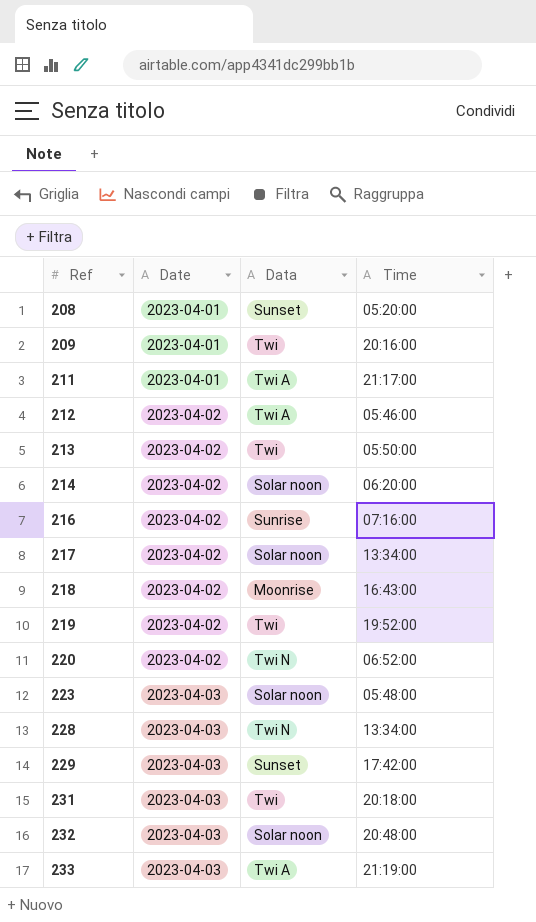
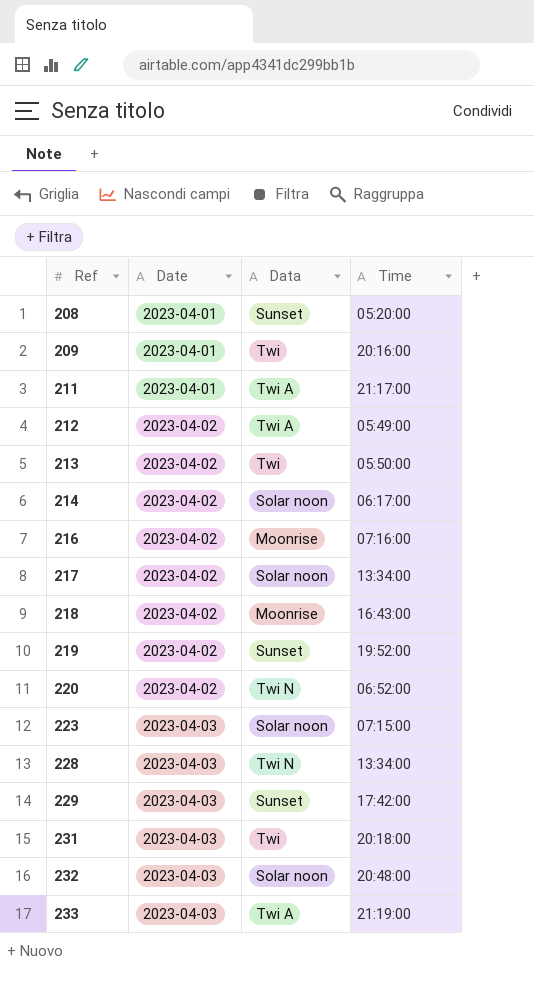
212 | Time: 05:46:00 -> 05:49:00
214 | Time: 06:20:00 -> 06:17:00
216 | Data: Sunrise -> Moonrise
219 | Data: Twi -> Sunset
223 | Time: 05:48:00 -> 07:15:00

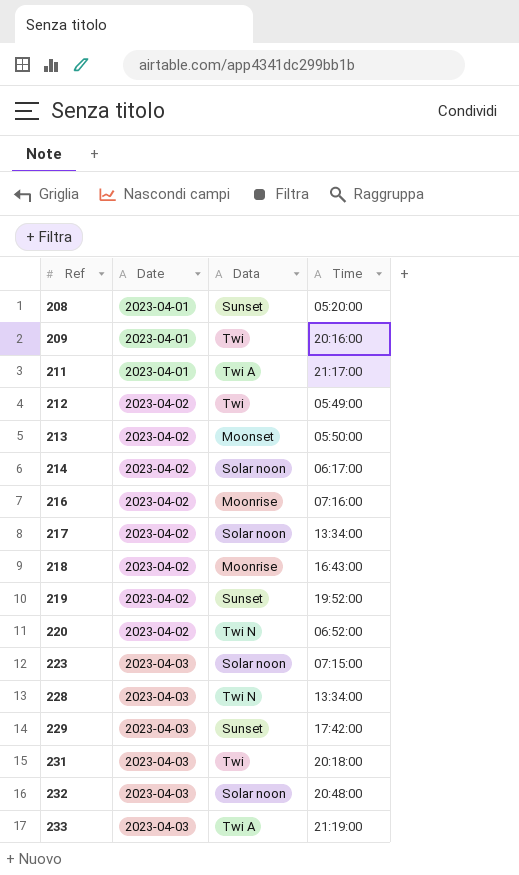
212 | Data: Twi A -> Twi
213 | Data: Twi -> Moonset

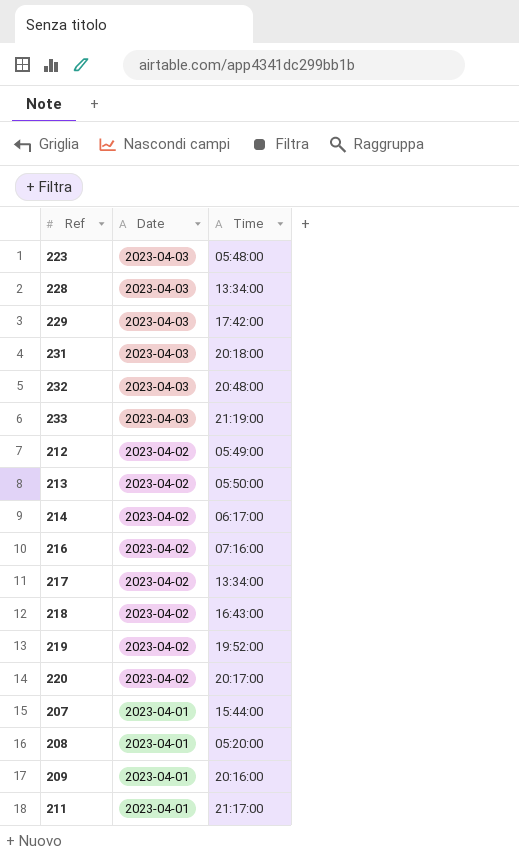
row order: Ref ascending -> Date descending
column Data | position: 3 -> none
223 | Time: 07:15:00 -> 05:48:00
220 | Time: 06:52:00 -> 20:17:00
row 207: none -> 2023-04-01 | 15:44:00

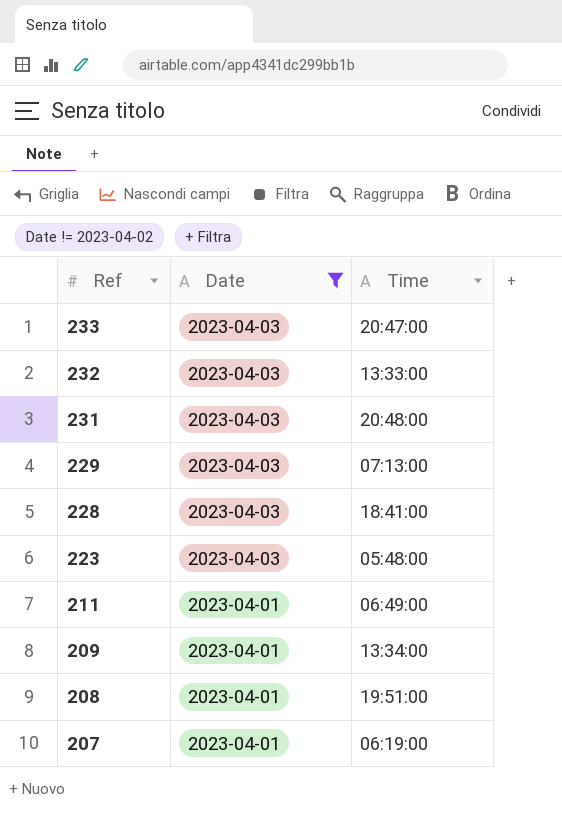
filter: none -> Date != 2023-04-02
row order: Date descending -> Ref descending
233 | Time: 21:19:00 -> 20:47:00
232 | Time: 20:48:00 -> 13:33:00
231 | Time: 20:18:00 -> 20:48:00
229 | Time: 17:42:00 -> 07:13:00
228 | Time: 13:34:00 -> 18:41:00
211 | Time: 21:17:00 -> 06:49:00
209 | Time: 20:16:00 -> 13:34:00
208 | Time: 05:20:00 -> 19:51:00
207 | Time: 15:44:00 -> 06:19:00

